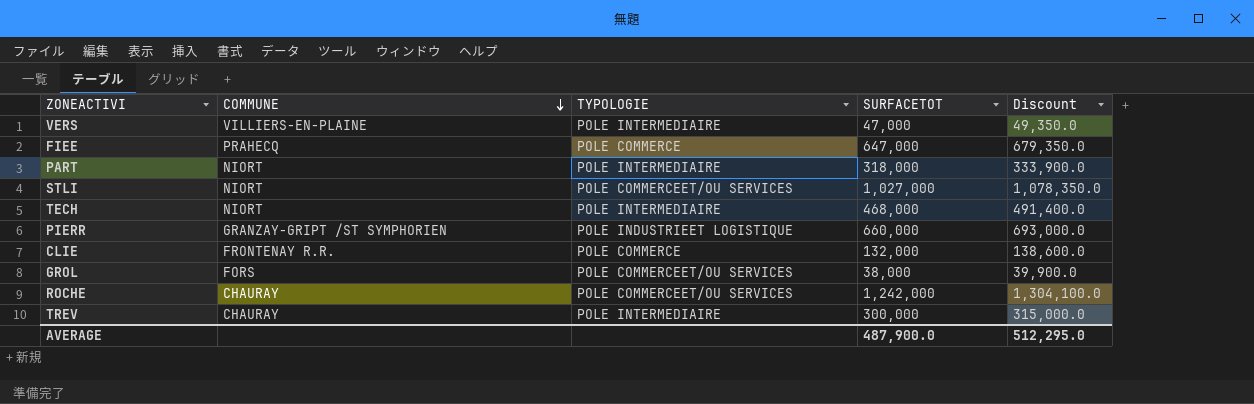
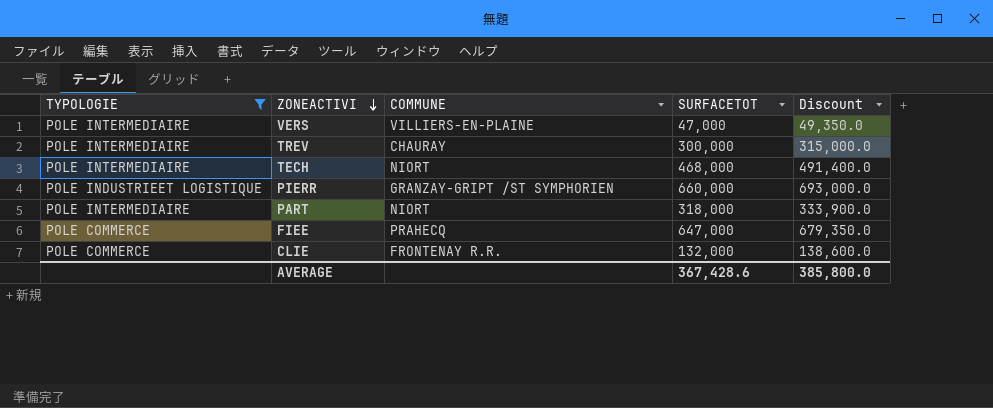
filter: none -> TYPOLOGIE != POLE COMMERCEET/OU SERVICES
row order: COMMUNE descending -> ZONEACTIVI descending
column TYPOLOGIE | position: 3 -> 1
AVERAGE | SURFACETOT: 487,900.0 -> 367,428.6
AVERAGE | Discount: 512,295.0 -> 385,800.0

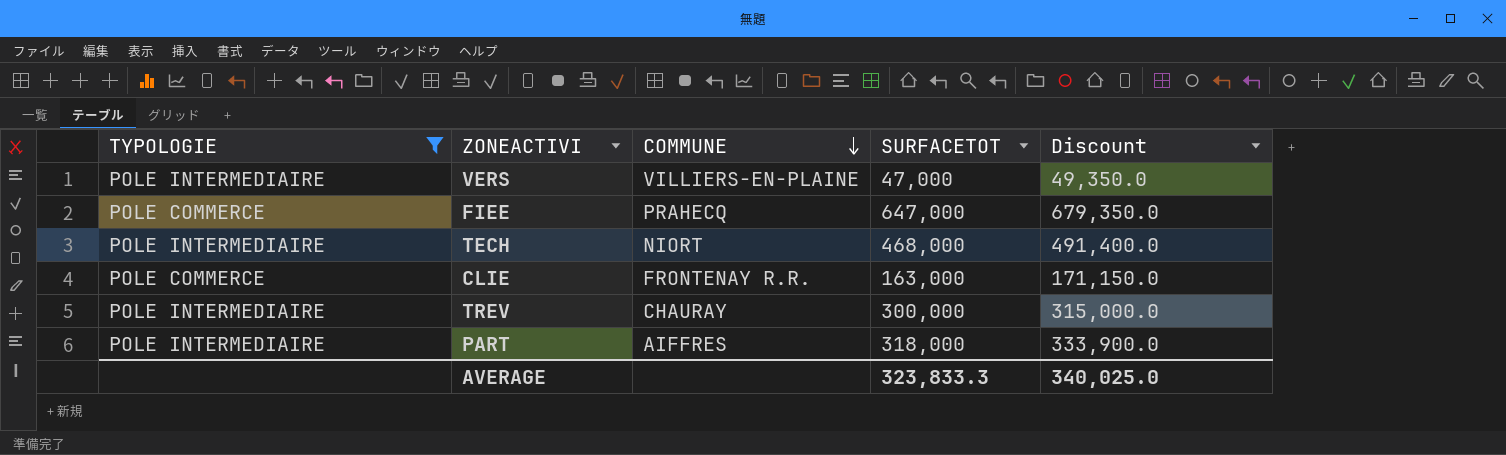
row order: ZONEACTIVI descending -> COMMUNE descending
row PIERR: POLE INDUSTRIEET LOGISTIQUE | GRANZAY-GRIPT /ST SYMPHORIEN | 660,000 | 693,000.0 -> none
CLIE | SURFACETOT: 132,000 -> 163,000
CLIE | Discount: 138,600.0 -> 171,150.0
PART | COMMUNE: NIORT -> AIFFRES
AVERAGE | SURFACETOT: 367,428.6 -> 323,833.3
AVERAGE | Discount: 385,800.0 -> 340,025.0

